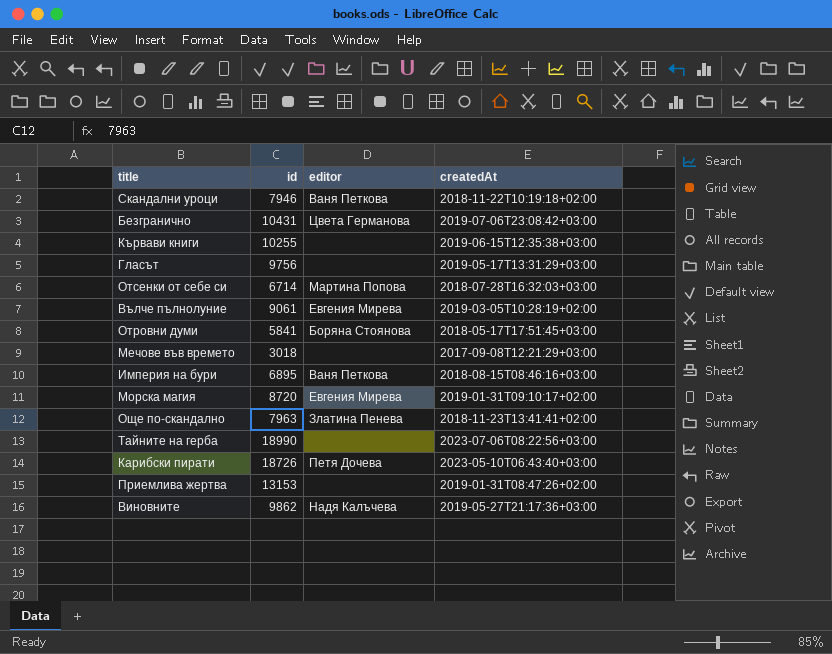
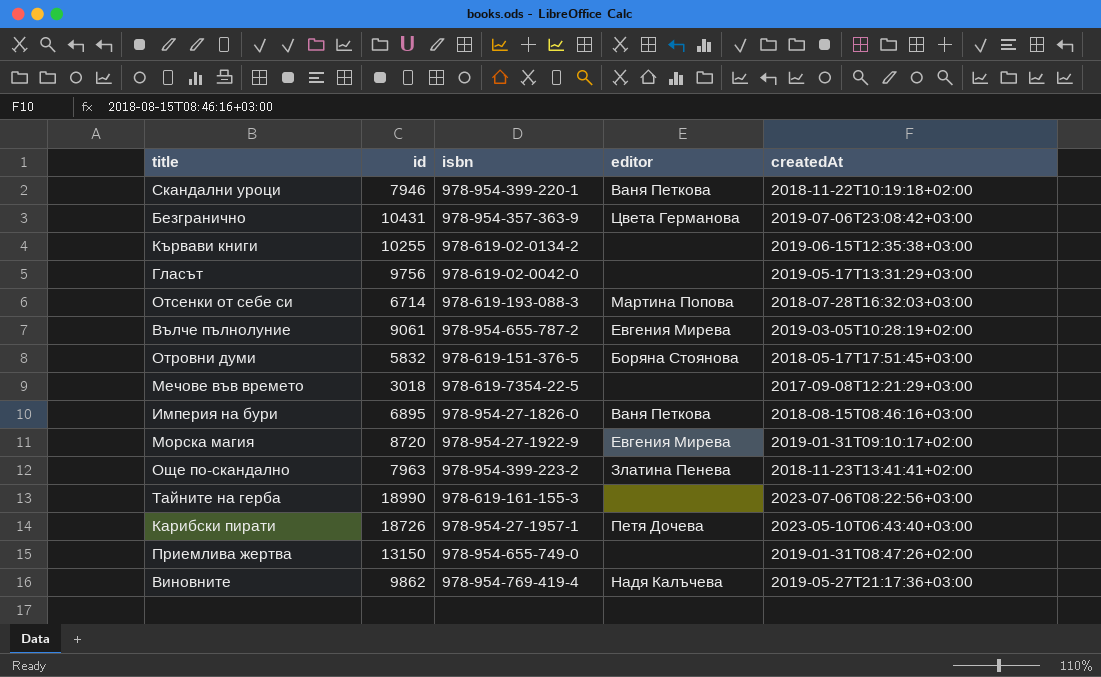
column isbn | position: none -> 3
Отровни думи | id: 5841 -> 5832
Приемлива жертва | id: 13153 -> 13150

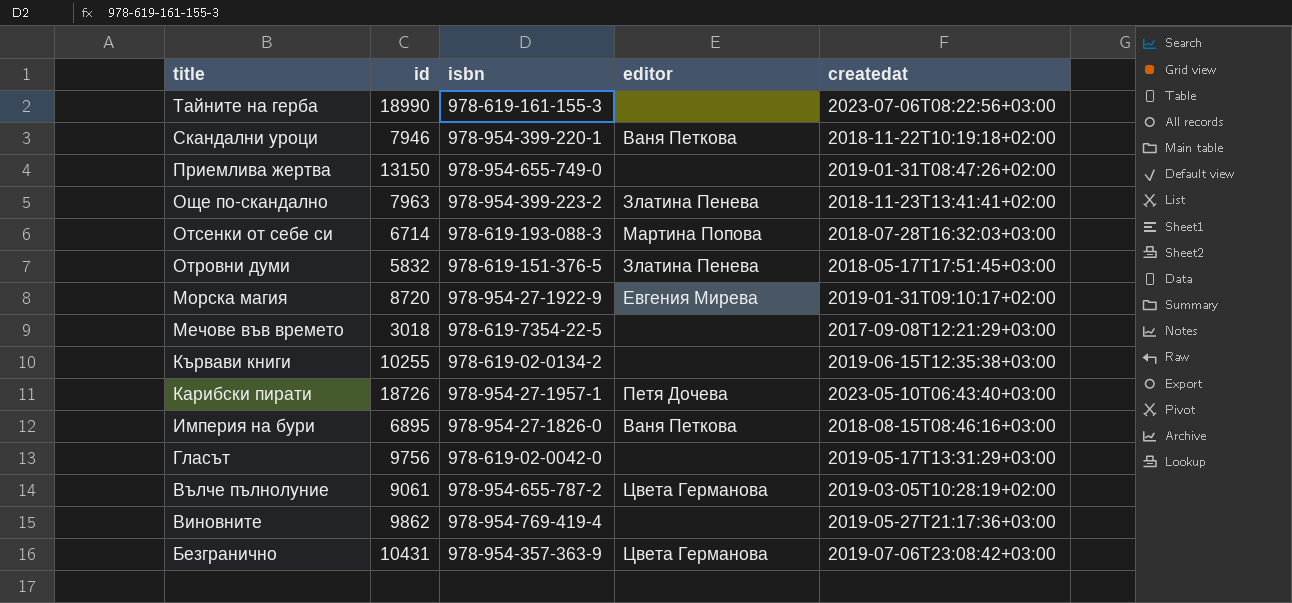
row order: none -> title descending
column name: createdAt -> createdat
Отровни думи | editor: Боряна Стоянова -> Златина Пенева
Вълче пълнолуние | editor: Евгения Мирева -> Цвета Германова
Виновните | editor: Надя Калъчева -> none

